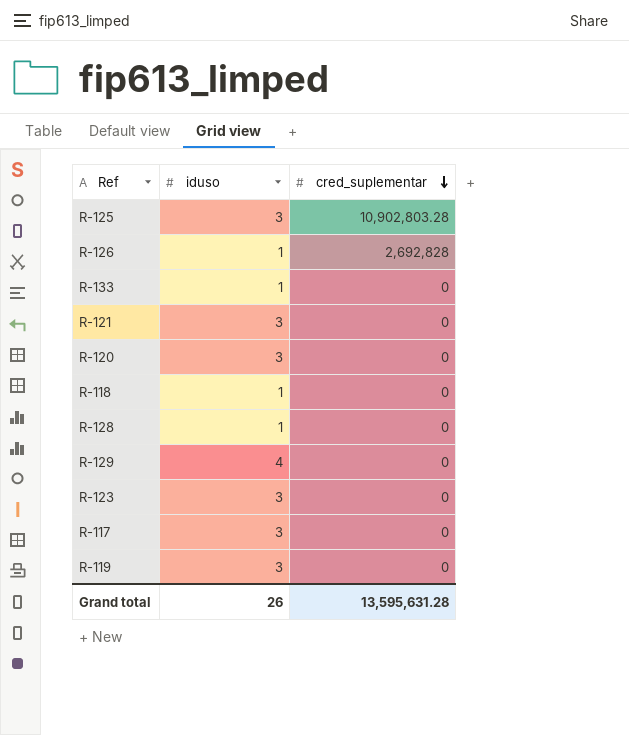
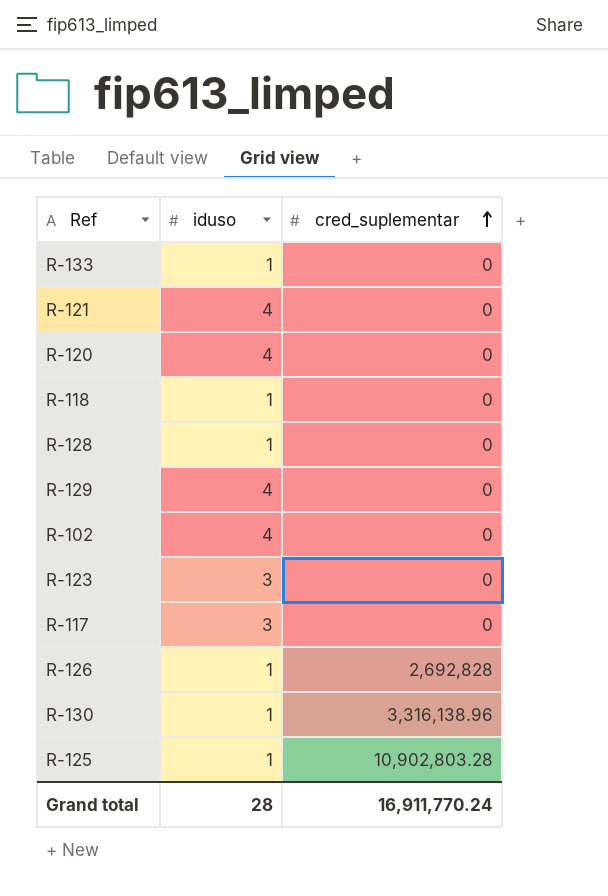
row order: cred_suplementar descending -> cred_suplementar ascending
row R-119: 3 | 0 -> none
R-121 | iduso: 3 -> 4
R-120 | iduso: 3 -> 4
row R-102: none -> 4 | 0
row R-130: none -> 1 | 3,316,138.96
R-125 | iduso: 3 -> 1
Grand total | iduso: 26 -> 28
Grand total | cred_suplementar: 13,595,631.28 -> 16,911,770.24

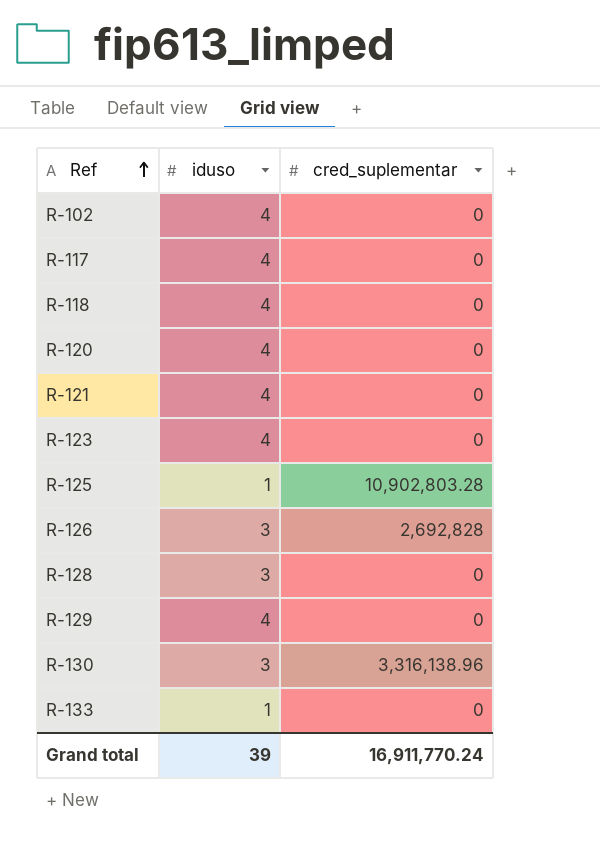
row order: cred_suplementar ascending -> Ref ascending
R-117 | iduso: 3 -> 4
R-118 | iduso: 1 -> 4
R-123 | iduso: 3 -> 4
R-126 | iduso: 1 -> 3
R-128 | iduso: 1 -> 3
R-130 | iduso: 1 -> 3
Grand total | iduso: 28 -> 39

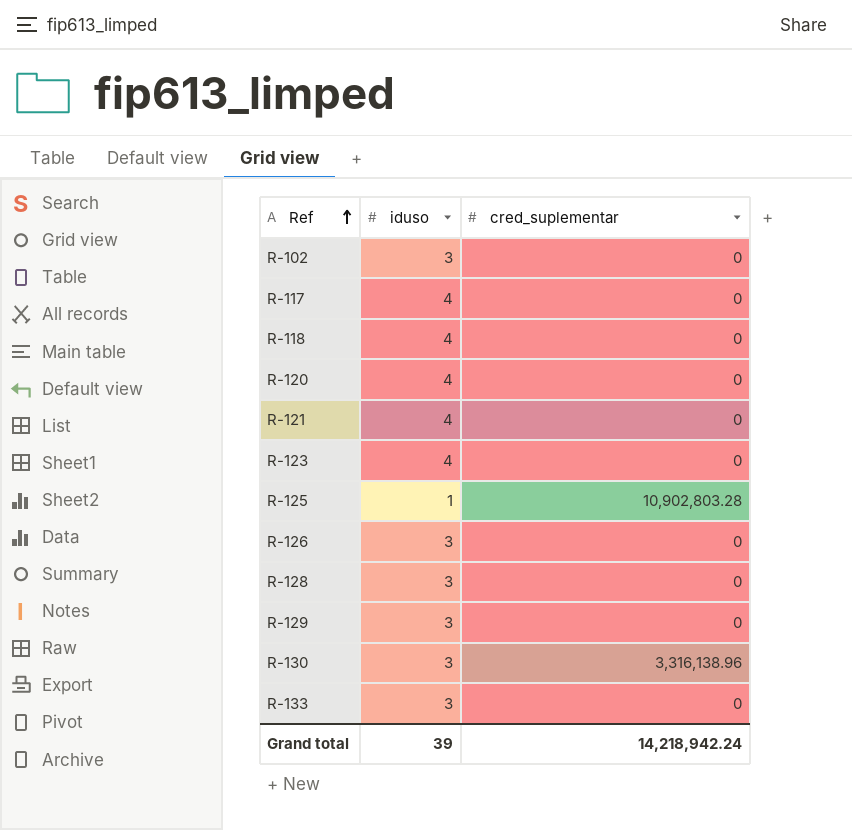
R-102 | iduso: 4 -> 3
R-126 | cred_suplementar: 2,692,828 -> 0
R-129 | iduso: 4 -> 3
R-133 | iduso: 1 -> 3
Grand total | cred_suplementar: 16,911,770.24 -> 14,218,942.24

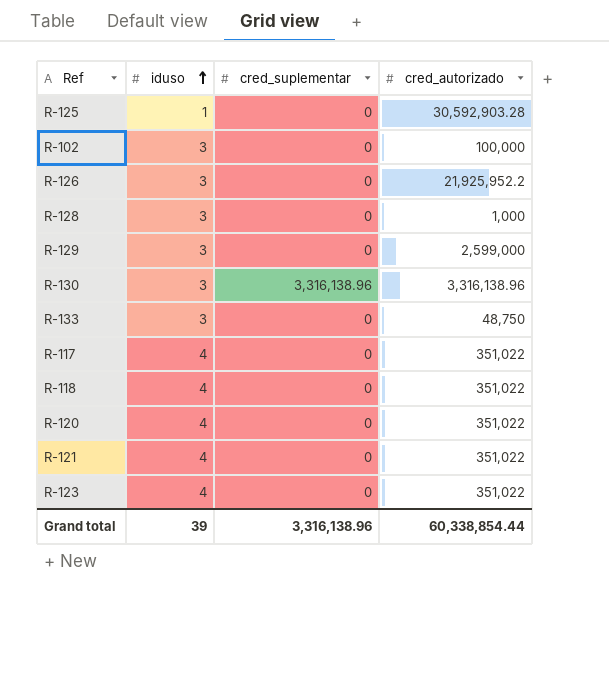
row order: Ref ascending -> iduso ascending
column cred_autorizado | position: none -> 4
R-125 | cred_suplementar: 10,902,803.28 -> 0
Grand total | cred_suplementar: 14,218,942.24 -> 3,316,138.96

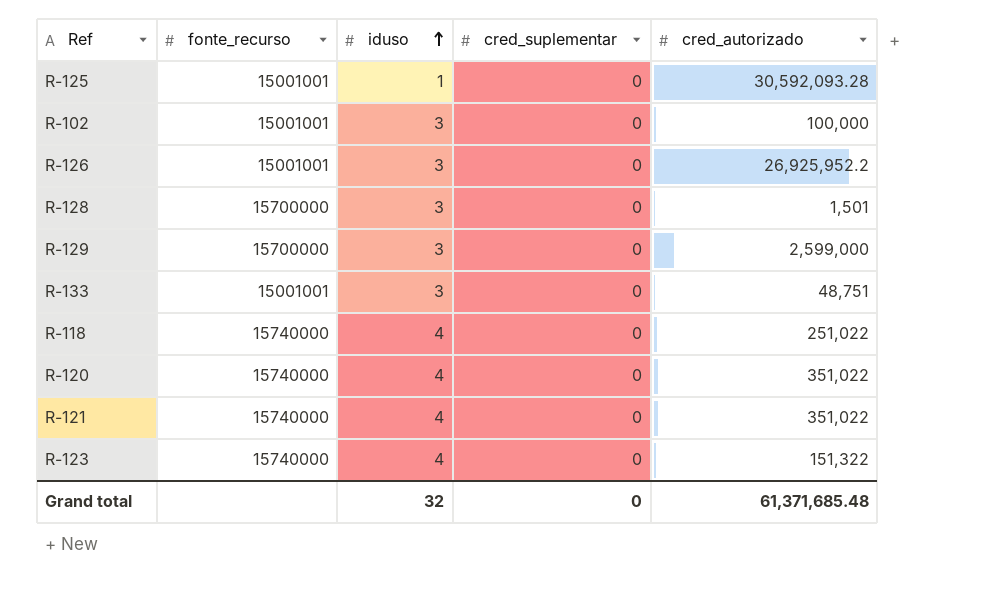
column fonte_recurso | position: none -> 2
row R-130: 3 | 3,316,138.96 | 3,316,138.96 -> none
row R-117: 4 | 0 | 351,022 -> none
R-125 | cred_autorizado: 30,592,903.28 -> 30,592,093.28
R-126 | cred_autorizado: 21,925,952.2 -> 26,925,952.2
R-128 | cred_autorizado: 1,000 -> 1,501
R-133 | cred_autorizado: 48,750 -> 48,751
R-118 | cred_autorizado: 351,022 -> 251,022
R-123 | cred_autorizado: 351,022 -> 151,322
Grand total | iduso: 39 -> 32
Grand total | cred_suplementar: 3,316,138.96 -> 0
Grand total | cred_autorizado: 60,338,854.44 -> 61,371,685.48

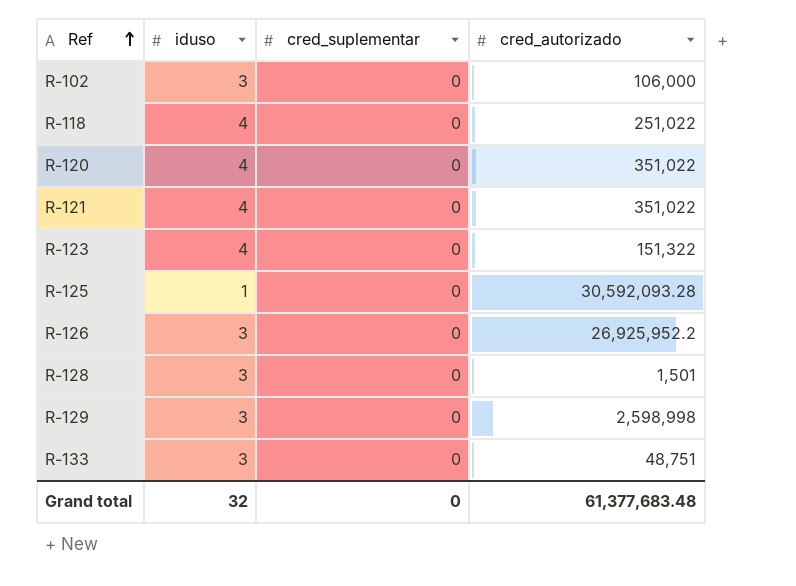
row order: iduso ascending -> Ref ascending
column fonte_recurso | position: 2 -> none
R-102 | cred_autorizado: 100,000 -> 106,000
R-129 | cred_autorizado: 2,599,000 -> 2,598,998
Grand total | cred_autorizado: 61,371,685.48 -> 61,377,683.48

